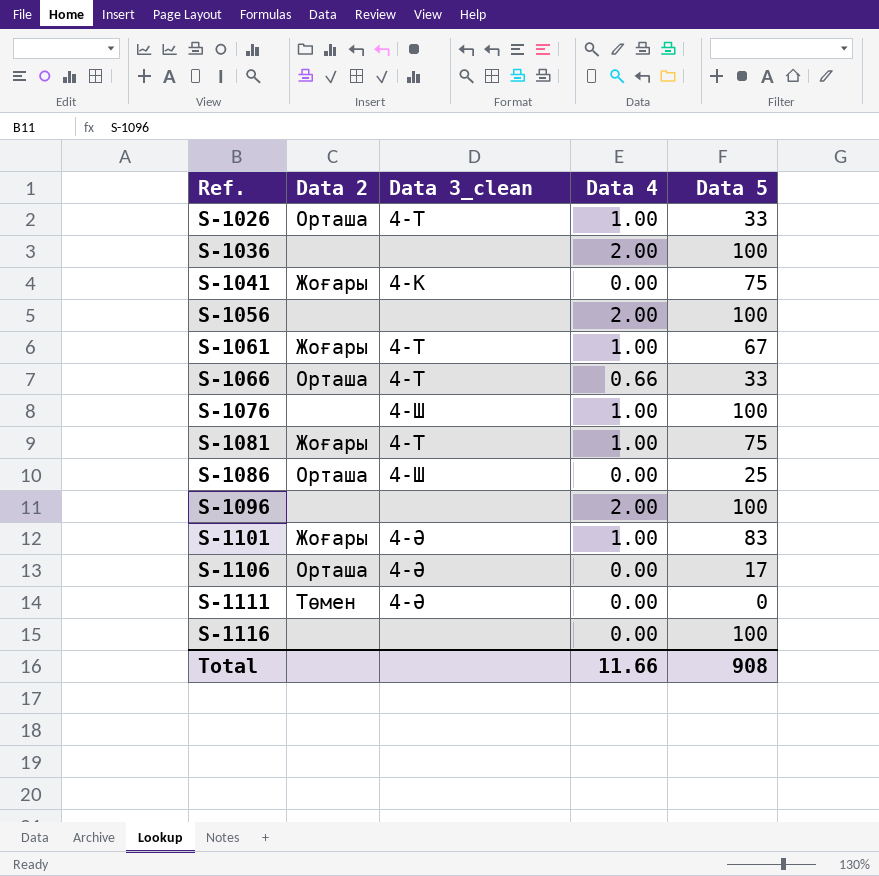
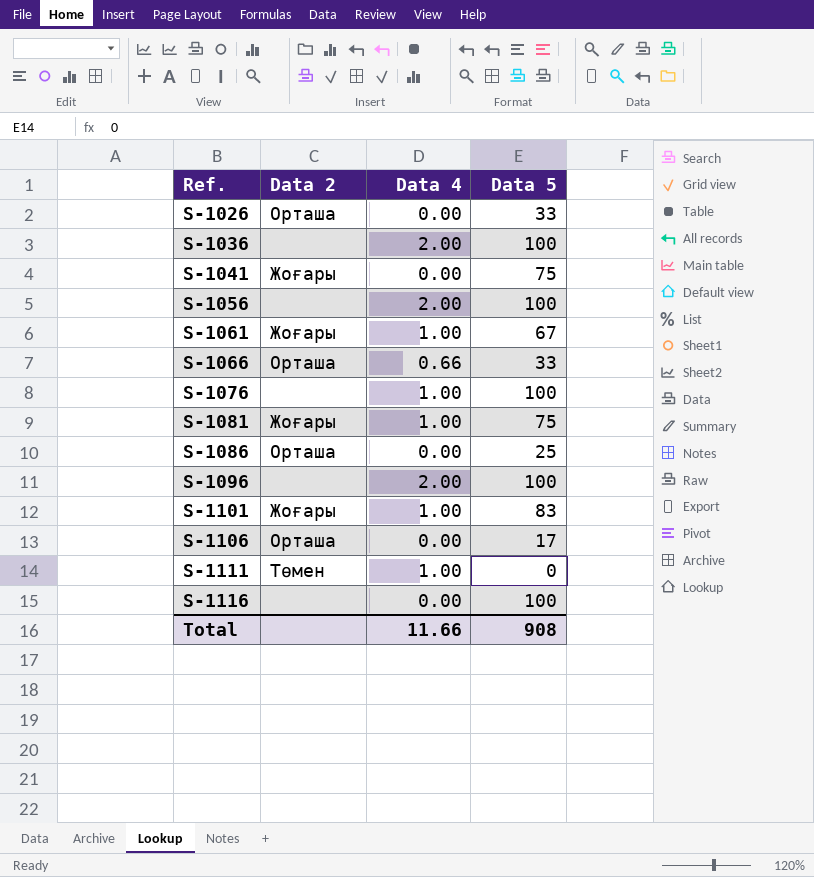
column Data 3_clean | position: 3 -> none
S-1026 | Data 4: 1.00 -> 0.00
S-1111 | Data 4: 0.00 -> 1.00

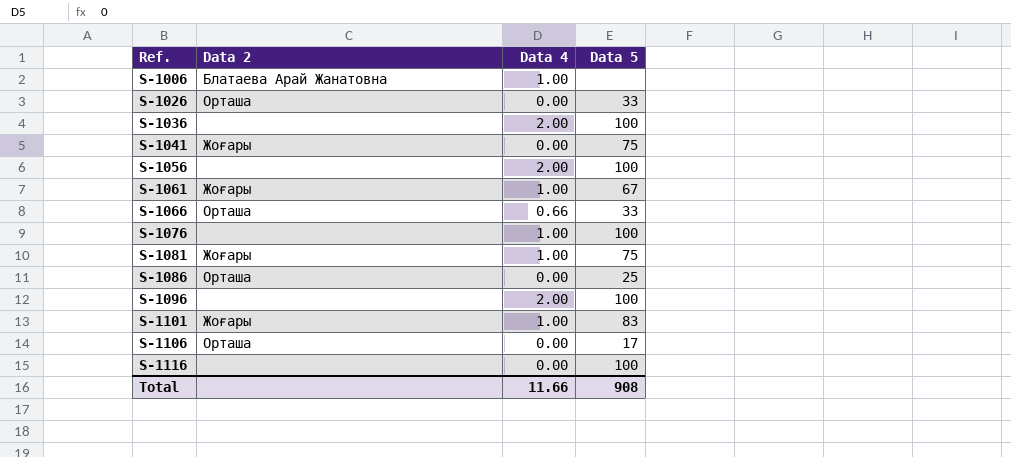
row S-1111: Төмен | 1.00 | 0 -> none
row S-1006: none -> Блатаева Арай Жанатовна | 1.00 | none

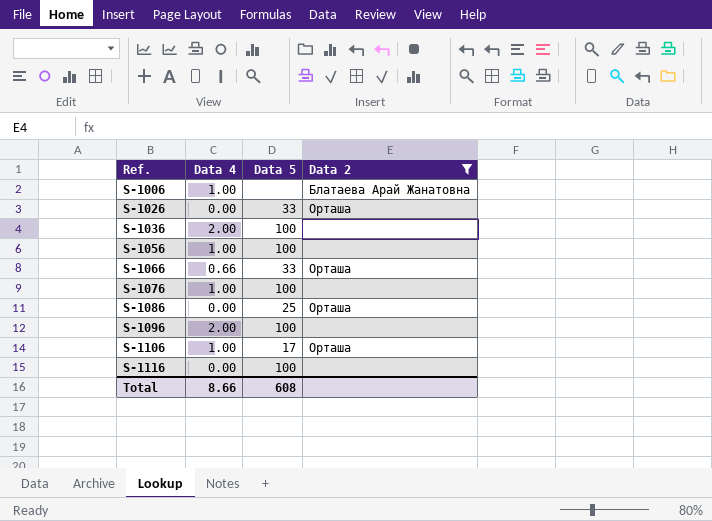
filter: none -> Data 2 != Жоғары
column Data 2 | position: 2 -> 4
S-1056 | Data 4: 2.00 -> 1.00
S-1106 | Data 4: 0.00 -> 1.00
Total | Data 4: 11.66 -> 8.66
Total | Data 5: 908 -> 608

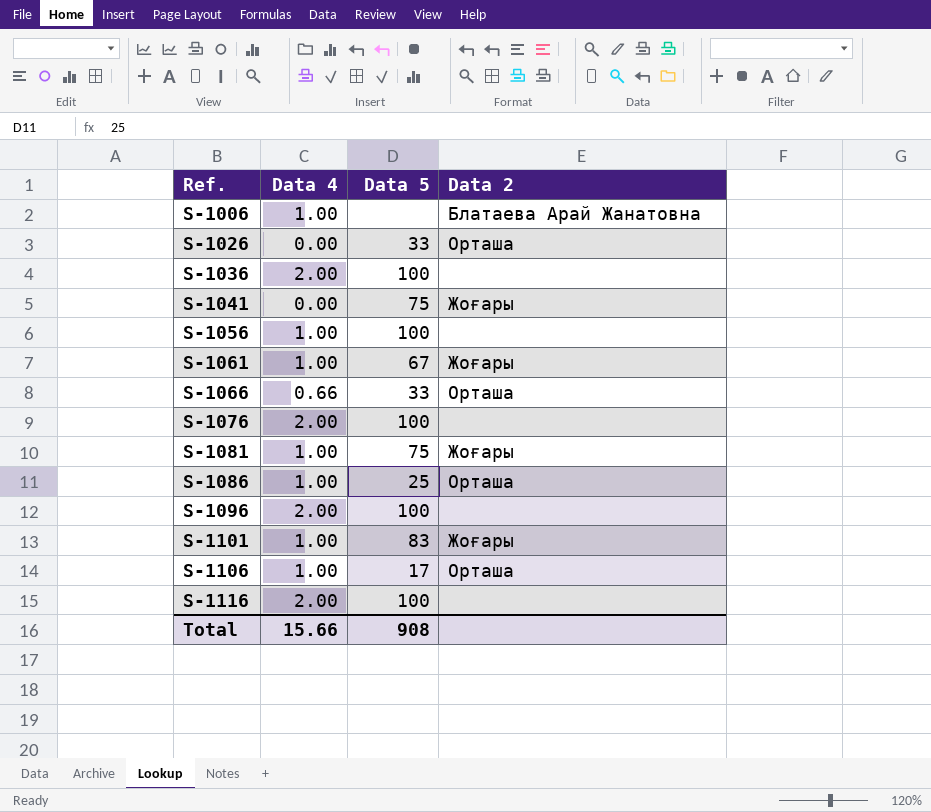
filter: Data 2 != Жоғары -> none
S-1076 | Data 4: 1.00 -> 2.00
S-1086 | Data 4: 0.00 -> 1.00
S-1116 | Data 4: 0.00 -> 2.00
Total | Data 4: 8.66 -> 15.66
Total | Data 5: 608 -> 908

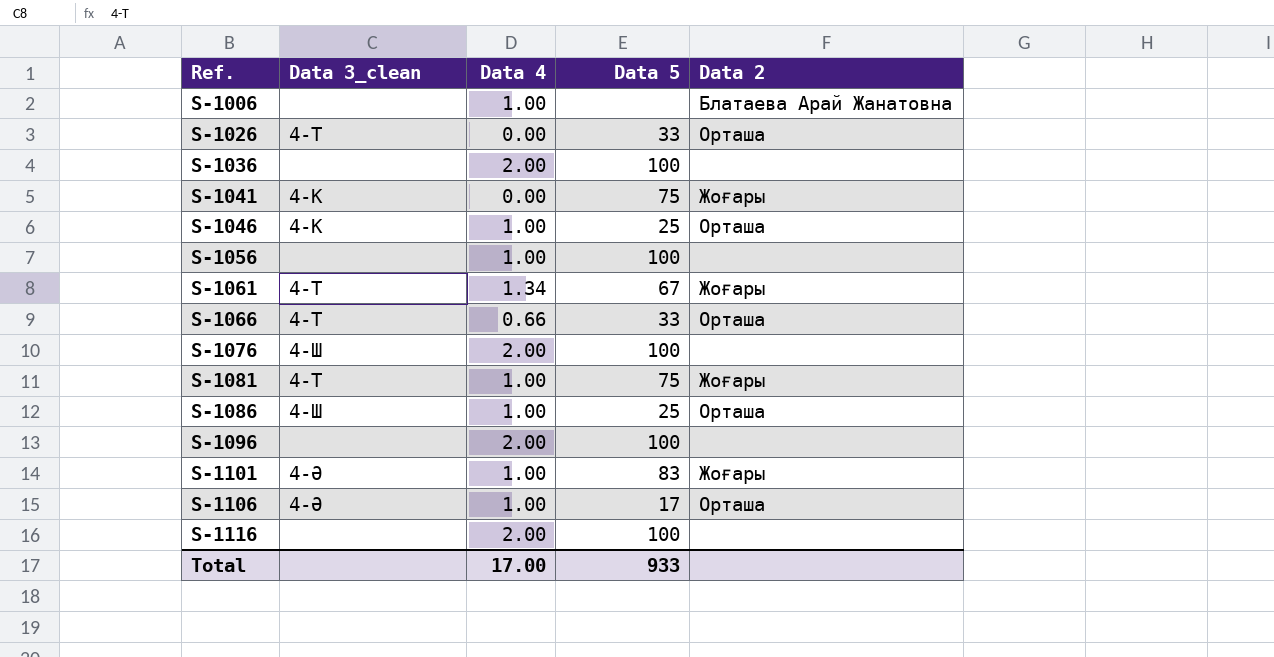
column Data 3_clean | position: none -> 2
row S-1046: none -> 4-К | 1.00 | 25 | Орташа
S-1061 | Data 4: 1.00 -> 1.34
Total | Data 4: 15.66 -> 17.00
Total | Data 5: 908 -> 933

